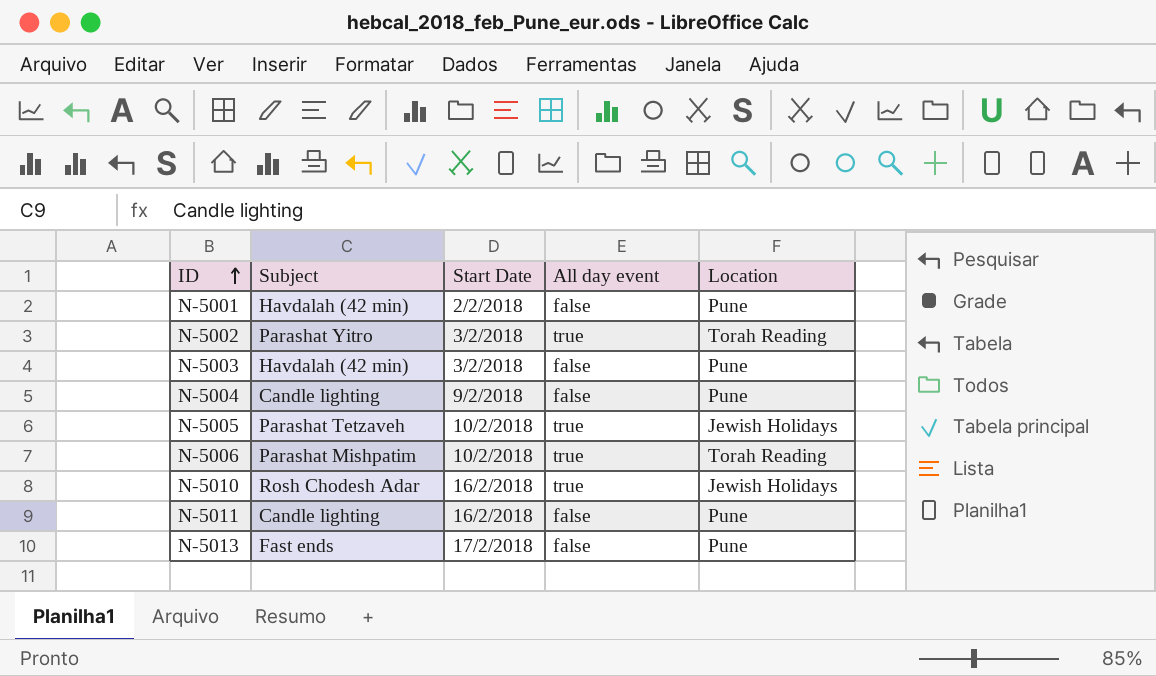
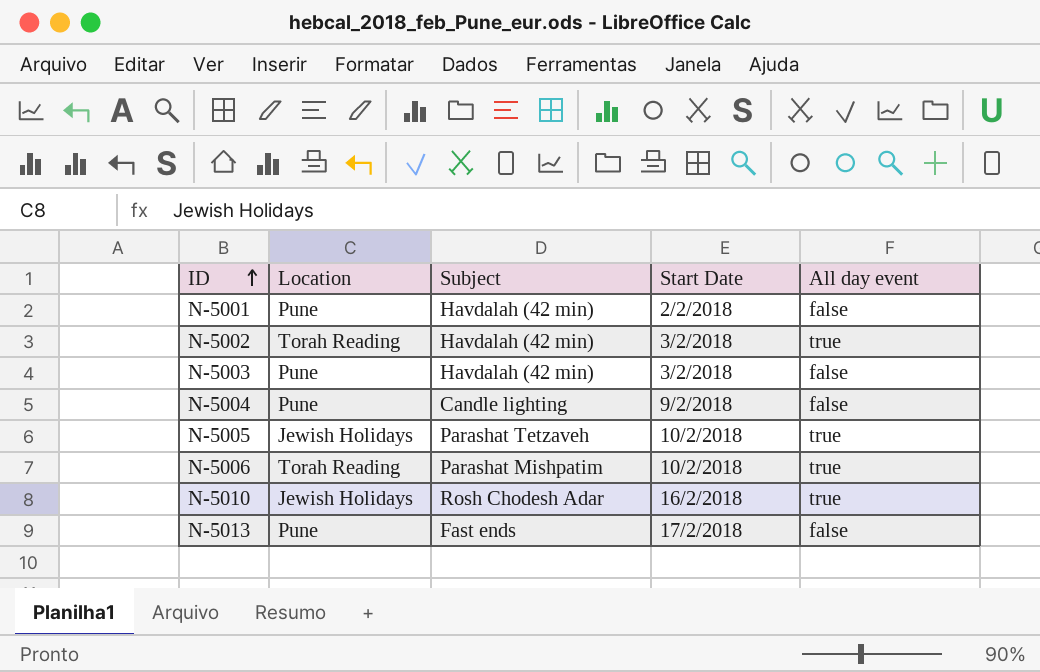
column Location | position: 5 -> 2
row N-5011: Candle lighting | 16/2/2018 | false | Pune -> none
N-5002 | Subject: Parashat Yitro -> Havdalah (42 min)

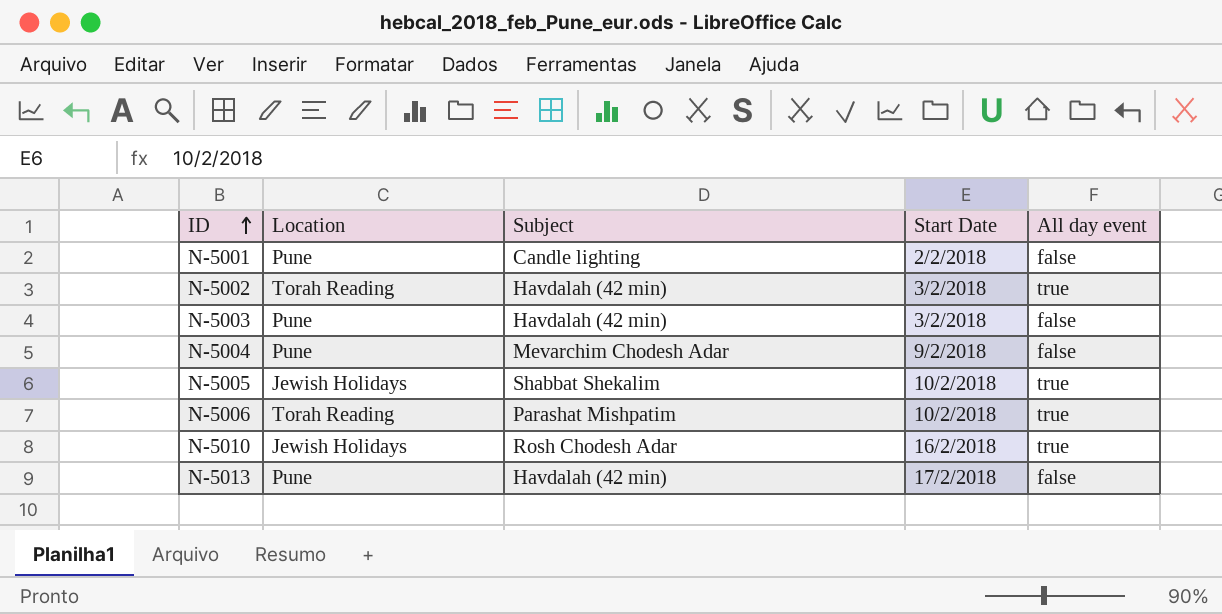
N-5001 | Subject: Havdalah (42 min) -> Candle lighting
N-5004 | Subject: Candle lighting -> Mevarchim Chodesh Adar
N-5005 | Subject: Parashat Tetzaveh -> Shabbat Shekalim
N-5013 | Subject: Fast ends -> Havdalah (42 min)

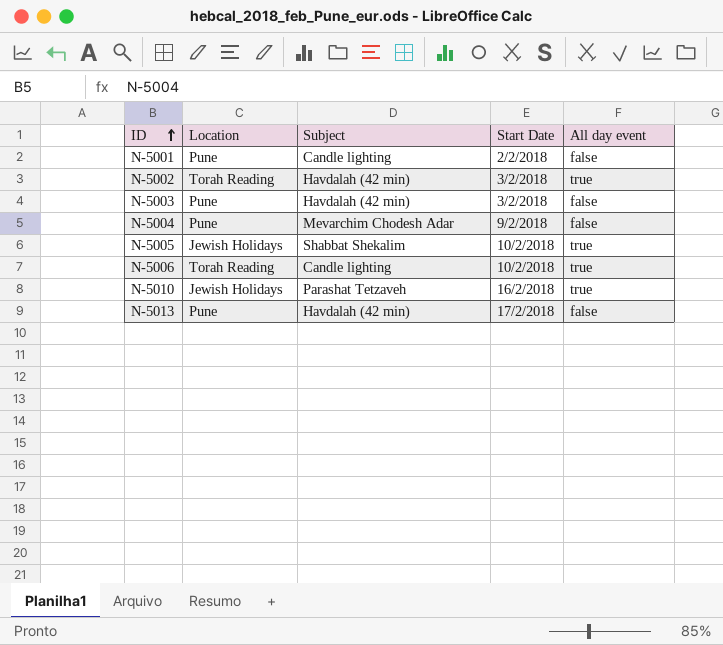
N-5006 | Subject: Parashat Mishpatim -> Candle lighting
N-5010 | Subject: Rosh Chodesh Adar -> Parashat Tetzaveh

